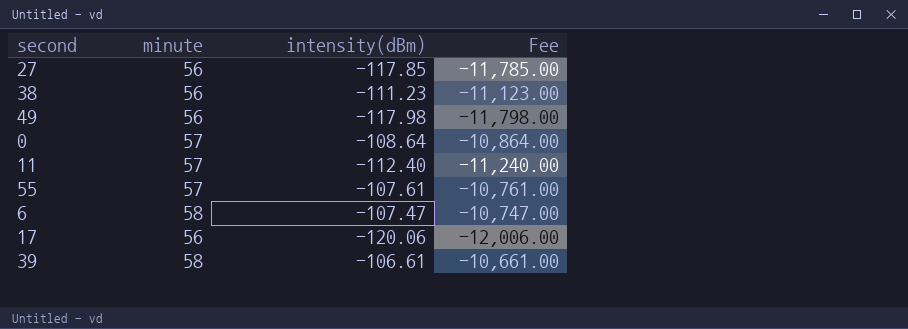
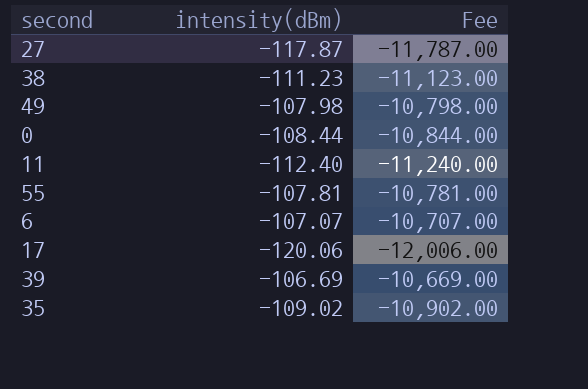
column minute | position: 2 -> none
27 | intensity(dBm): -117.85 -> -117.87
27 | Fee: -11,785.00 -> -11,787.00
49 | intensity(dBm): -117.98 -> -107.98
49 | Fee: -11,798.00 -> -10,798.00
0 | intensity(dBm): -108.64 -> -108.44
0 | Fee: -10,864.00 -> -10,844.00
55 | intensity(dBm): -107.61 -> -107.81
55 | Fee: -10,761.00 -> -10,781.00
6 | intensity(dBm): -107.47 -> -107.07
6 | Fee: -10,747.00 -> -10,707.00
39 | intensity(dBm): -106.61 -> -106.69
39 | Fee: -10,661.00 -> -10,669.00
row 35: none -> -109.02 | -10,902.00

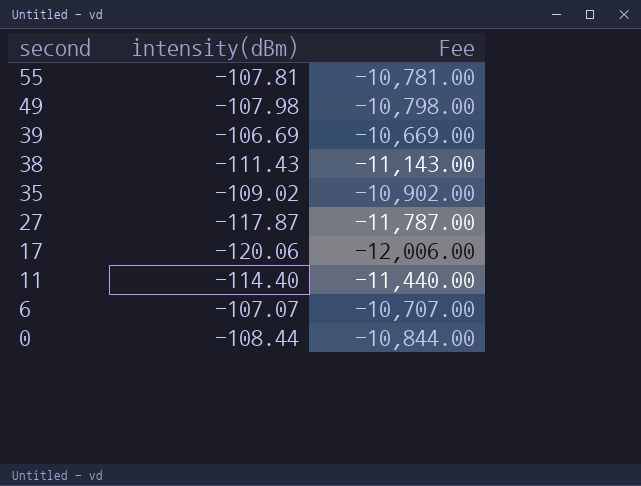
row order: none -> second descending
38 | intensity(dBm): -111.23 -> -111.43
38 | Fee: -11,123.00 -> -11,143.00
11 | intensity(dBm): -112.40 -> -114.40
11 | Fee: -11,240.00 -> -11,440.00

